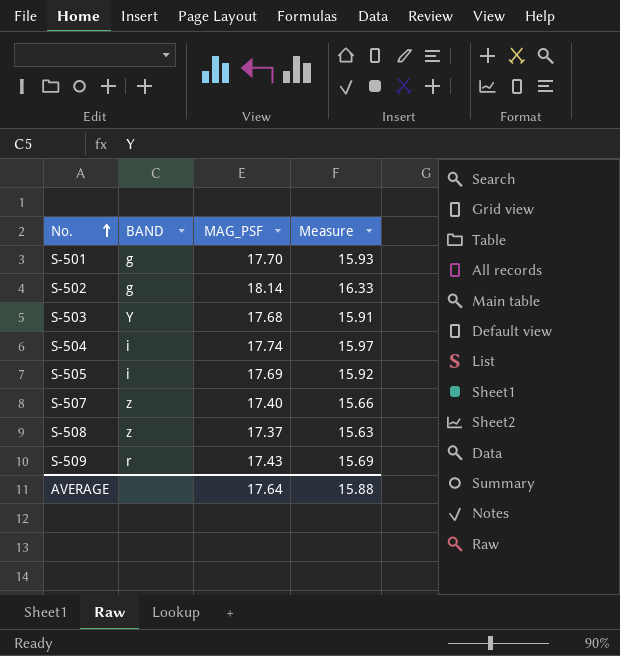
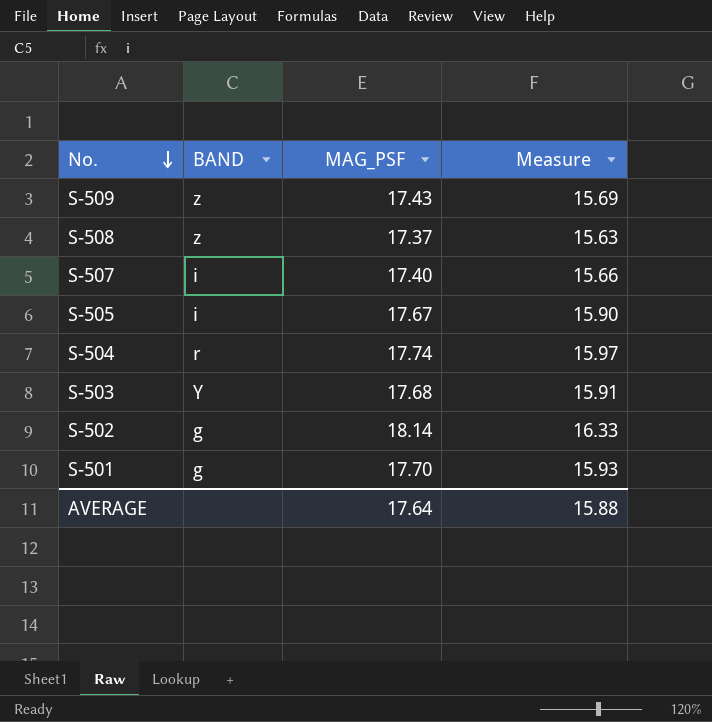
row order: No. ascending -> No. descending
S-509 | BAND: r -> z
S-507 | BAND: z -> i
S-505 | MAG_PSF: 17.69 -> 17.67
S-505 | Measure: 15.92 -> 15.90
S-504 | BAND: i -> r

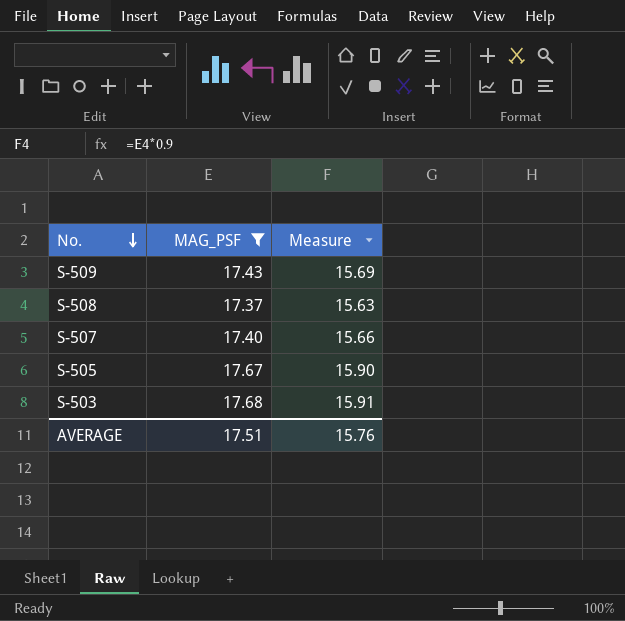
filter: none -> MAG_PSF <= 17.68
column BAND | position: 2 -> none
AVERAGE | MAG_PSF: 17.64 -> 17.51
AVERAGE | Measure: 15.88 -> 15.76

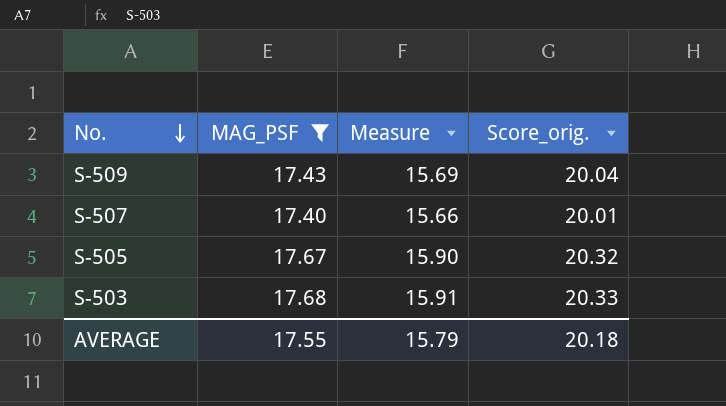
column Score_orig. | formula: none -> [MAG_PSF] * 1.15
row S-508: 17.37 | 15.63 -> none
AVERAGE | MAG_PSF: 17.51 -> 17.55
AVERAGE | Measure: 15.76 -> 15.79

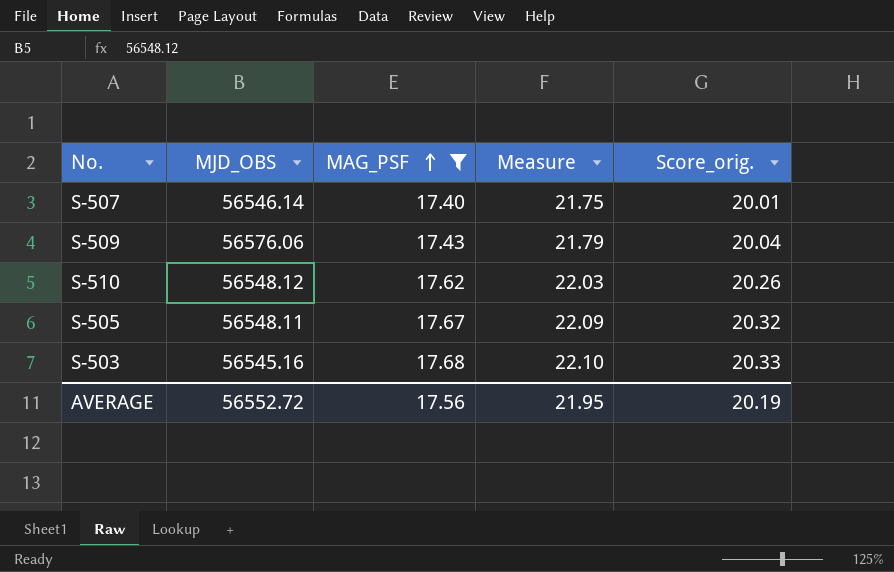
row order: No. descending -> MAG_PSF ascending
column MJD_OBS | position: none -> 2
column Measure | formula: [MAG_PSF] * 0.9 -> [MAG_PSF] * 1.25
row S-510: none -> 56548.12 | 17.62 | 22.03 | 20.26
AVERAGE | MAG_PSF: 17.55 -> 17.56
AVERAGE | Measure: 15.79 -> 21.95
AVERAGE | Score_orig.: 20.18 -> 20.19

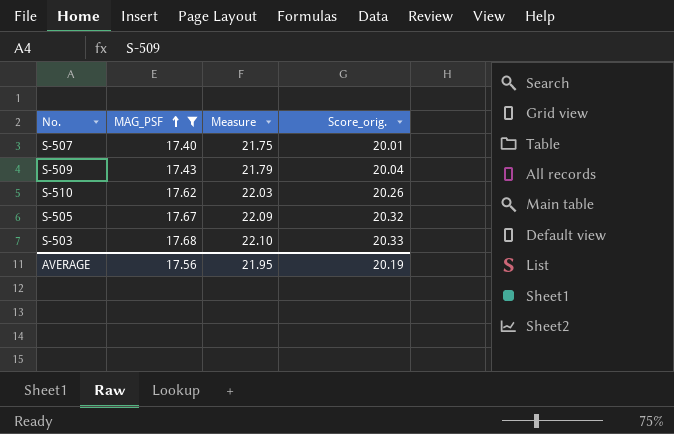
column MJD_OBS | position: 2 -> none

